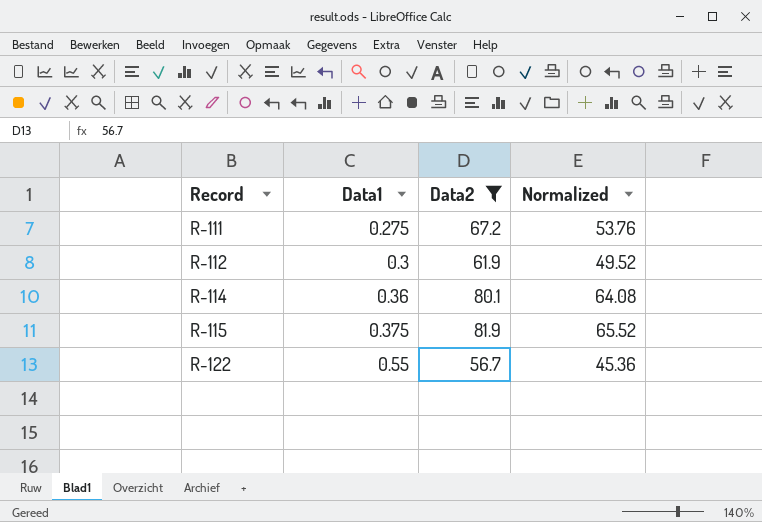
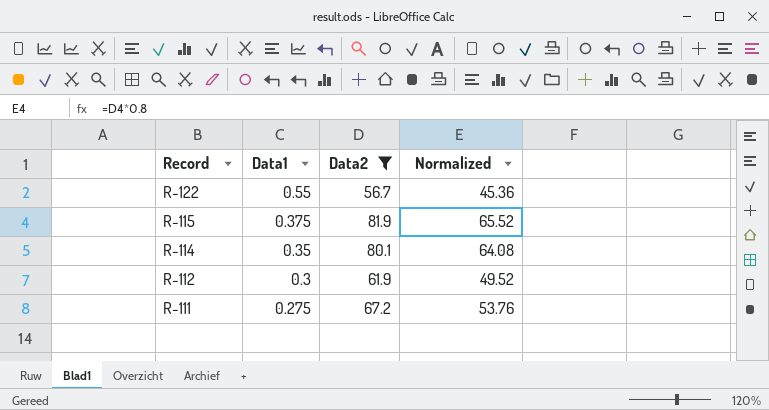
row order: Record ascending -> Record descending
R-114 | Data1: 0.36 -> 0.35

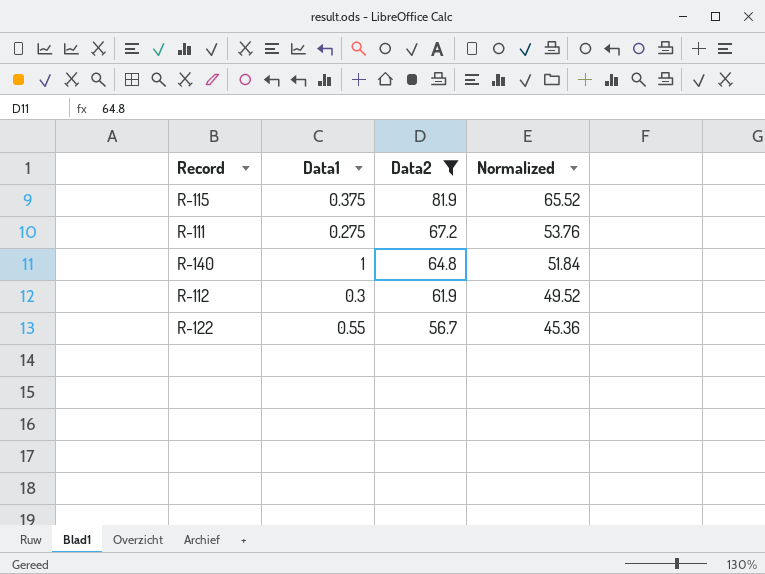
row order: Record descending -> Data2 descending
row R-114: 0.35 | 80.1 | 64.08 -> none
row R-140: none -> 1 | 64.8 | 51.84

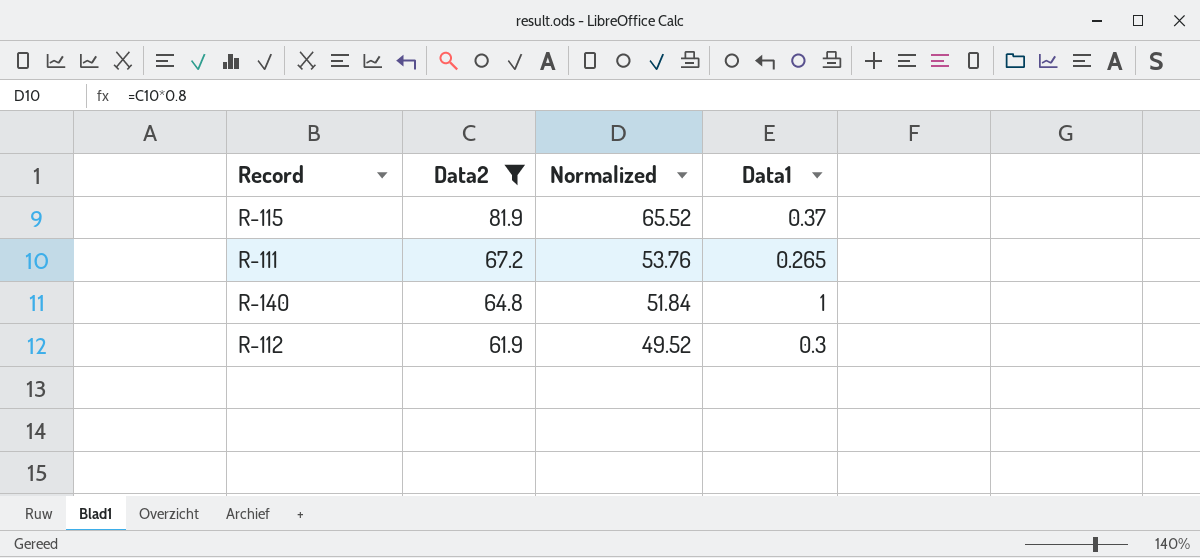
column Data1 | position: 2 -> 4
row R-122: 0.55 | 56.7 | 45.36 -> none
R-115 | Data1: 0.375 -> 0.37
R-111 | Data1: 0.275 -> 0.265

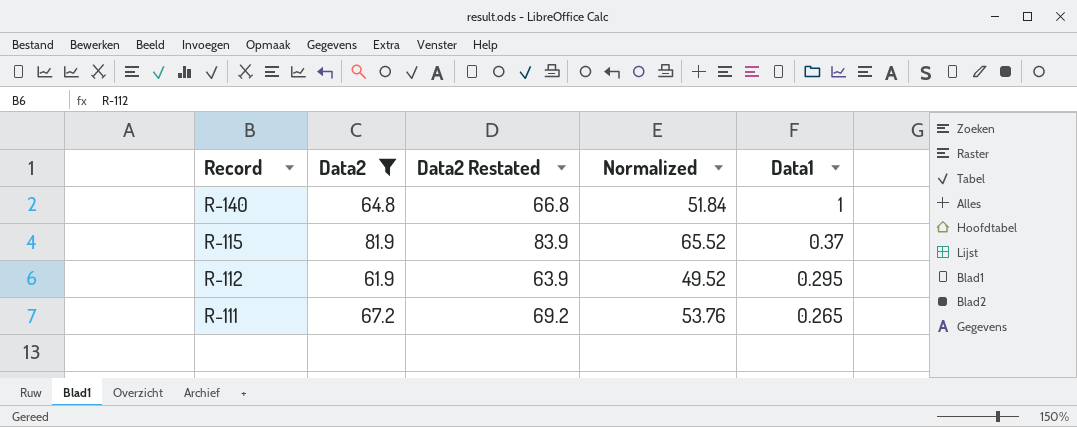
row order: Data2 descending -> Record descending
column Data2 Restated | formula: none -> [Data2] + 2
R-112 | Data1: 0.3 -> 0.295

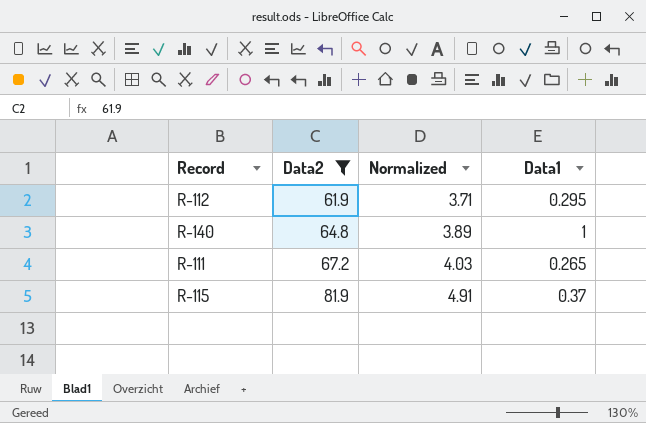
row order: Record descending -> Data2 ascending
column Data2 Restated | formula: [Data2] + 2 -> none
column Normalized | formula: [Data2] * 0.8 -> [Data2] * 0.06

